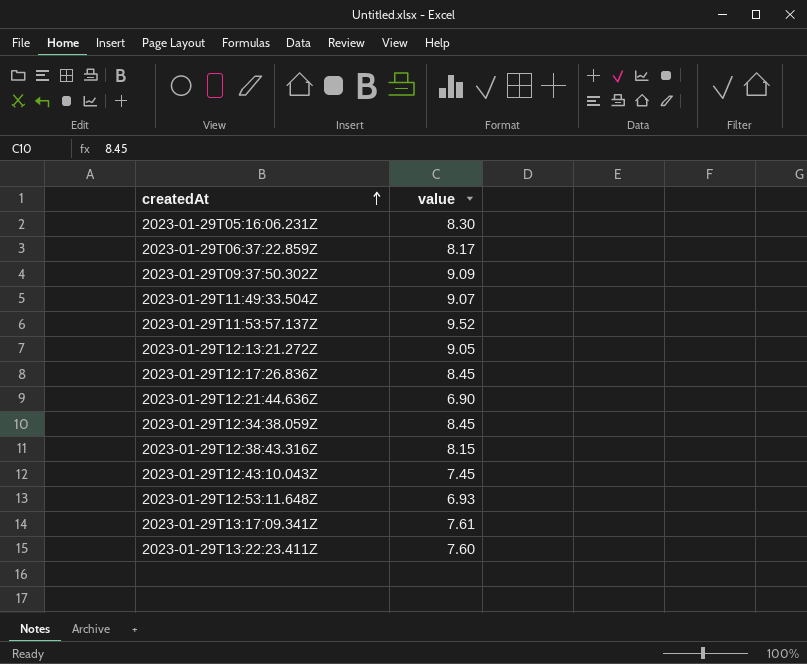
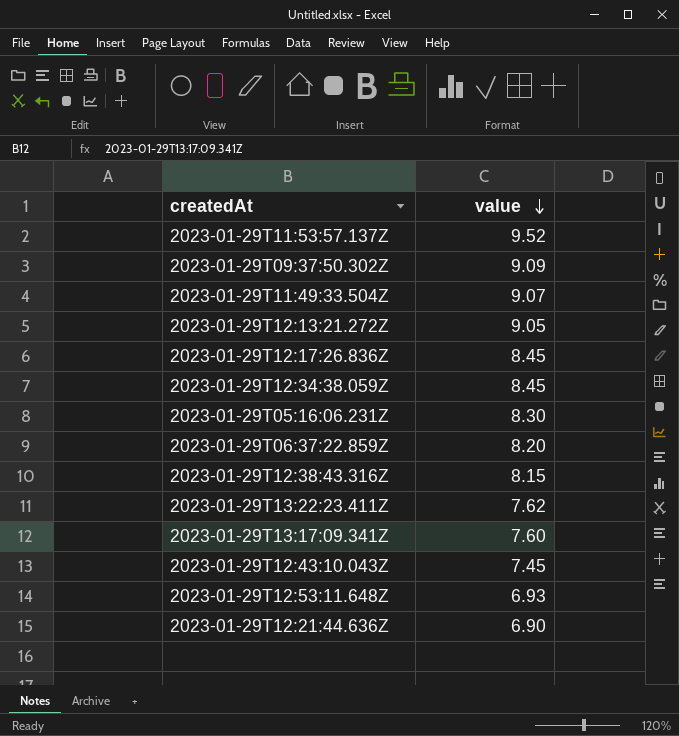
row order: createdAt ascending -> value descending
2023-01-29T06:37:22.859Z | value: 8.17 -> 8.20
2023-01-29T13:22:23.411Z | value: 7.60 -> 7.62
2023-01-29T13:17:09.341Z | value: 7.61 -> 7.60

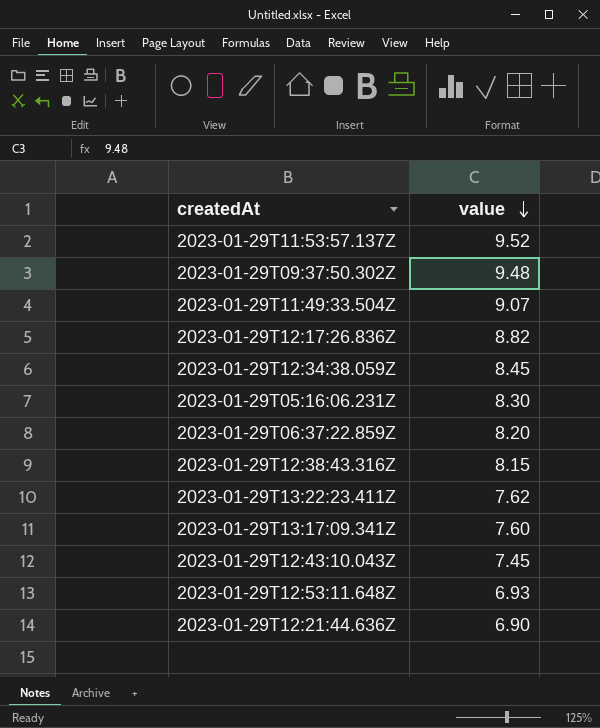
row 2023-01-29T12:13:21.272Z: 9.05 -> none
2023-01-29T09:37:50.302Z | value: 9.09 -> 9.48
2023-01-29T12:17:26.836Z | value: 8.45 -> 8.82

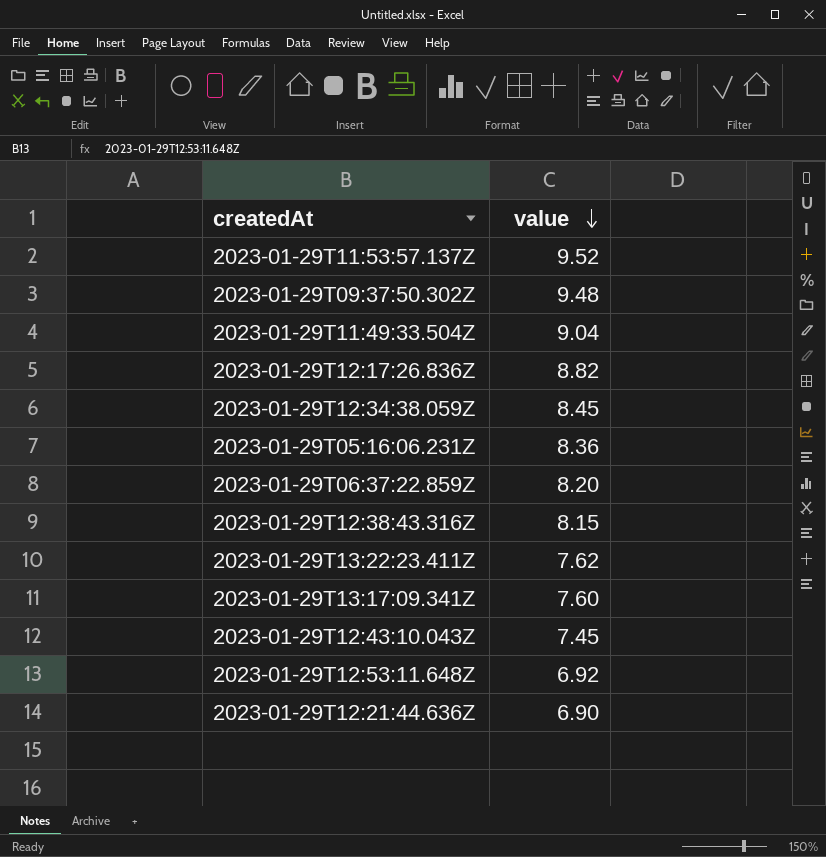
2023-01-29T11:49:33.504Z | value: 9.07 -> 9.04
2023-01-29T05:16:06.231Z | value: 8.30 -> 8.36
2023-01-29T12:53:11.648Z | value: 6.93 -> 6.92

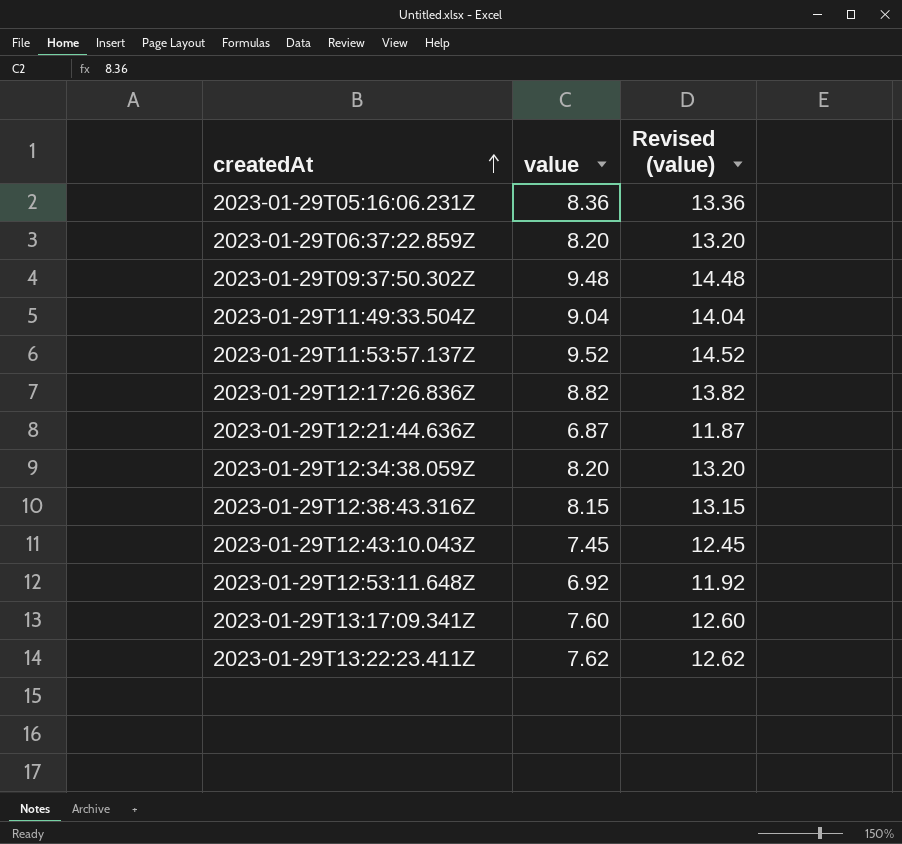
row order: value descending -> createdAt ascending
column Revised (value) | formula: none -> [value] + 5
2023-01-29T12:21:44.636Z | value: 6.90 -> 6.87
2023-01-29T12:34:38.059Z | value: 8.45 -> 8.20

